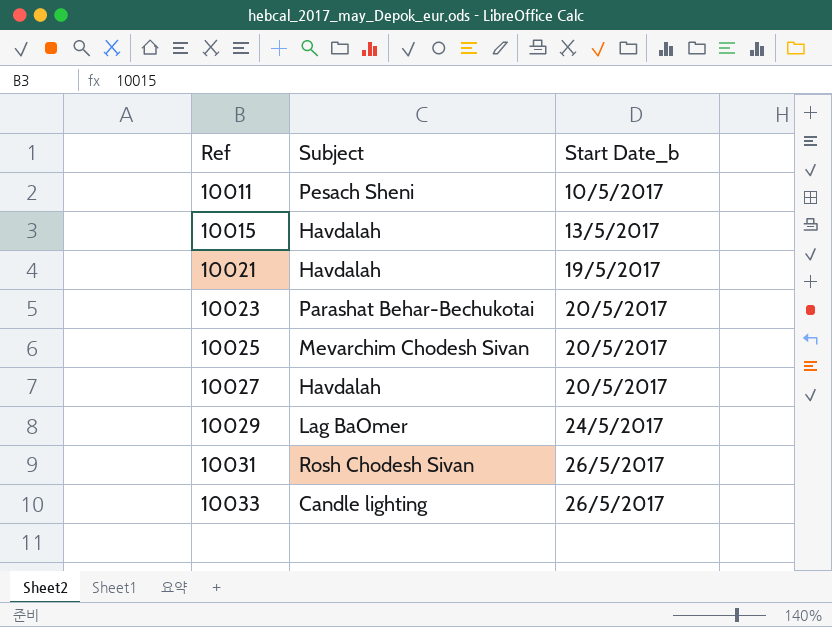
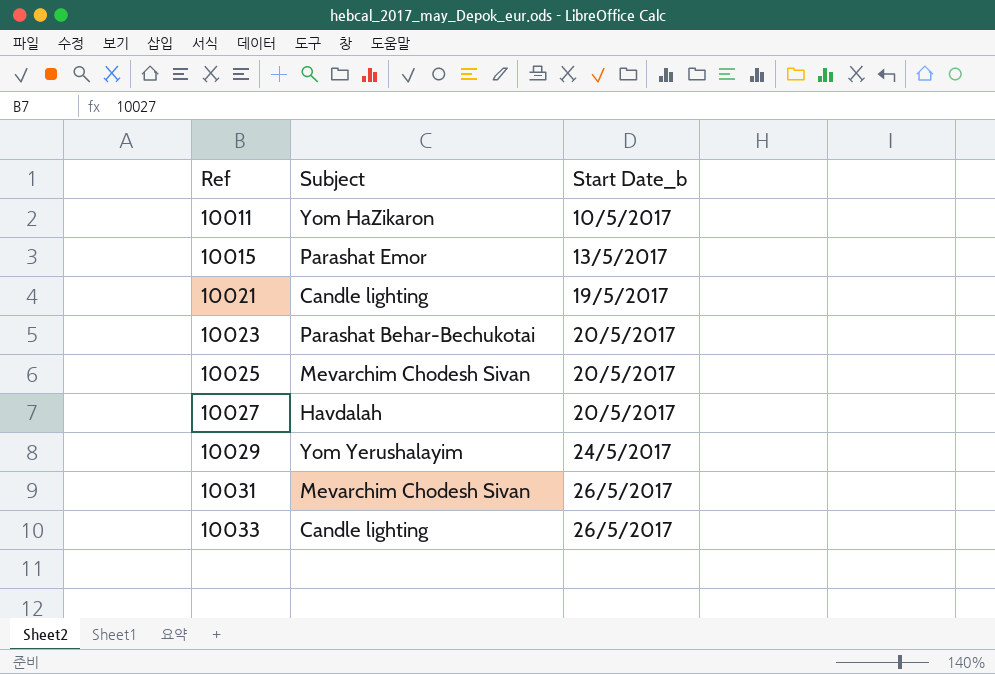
10011 | Subject: Pesach Sheni -> Yom HaZikaron
10015 | Subject: Havdalah -> Parashat Emor
10021 | Subject: Havdalah -> Candle lighting
10029 | Subject: Lag BaOmer -> Yom Yerushalayim
10031 | Subject: Rosh Chodesh Sivan -> Mevarchim Chodesh Sivan

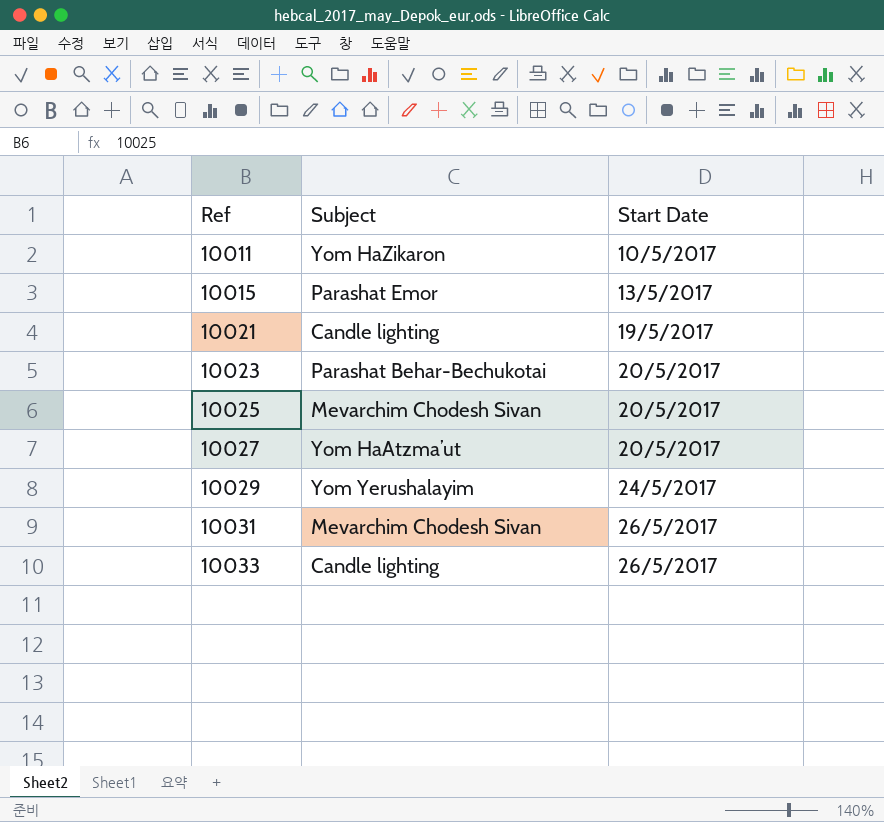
column name: Start Date_b -> Start Date
10027 | Subject: Havdalah -> Yom HaAtzma’ut

